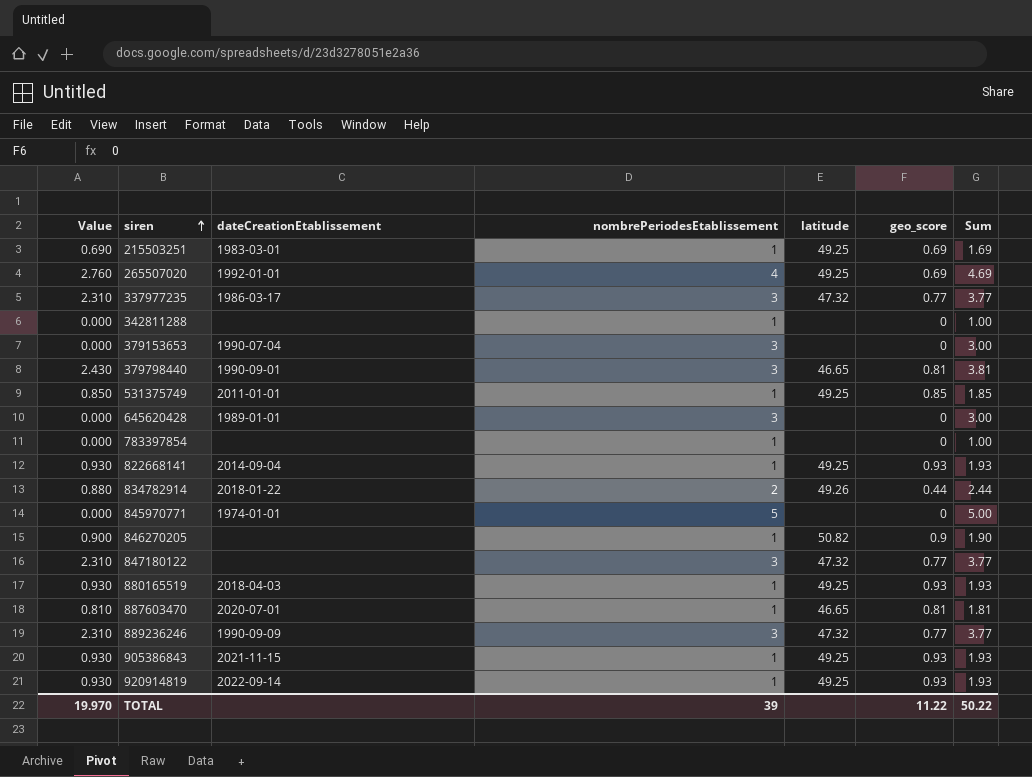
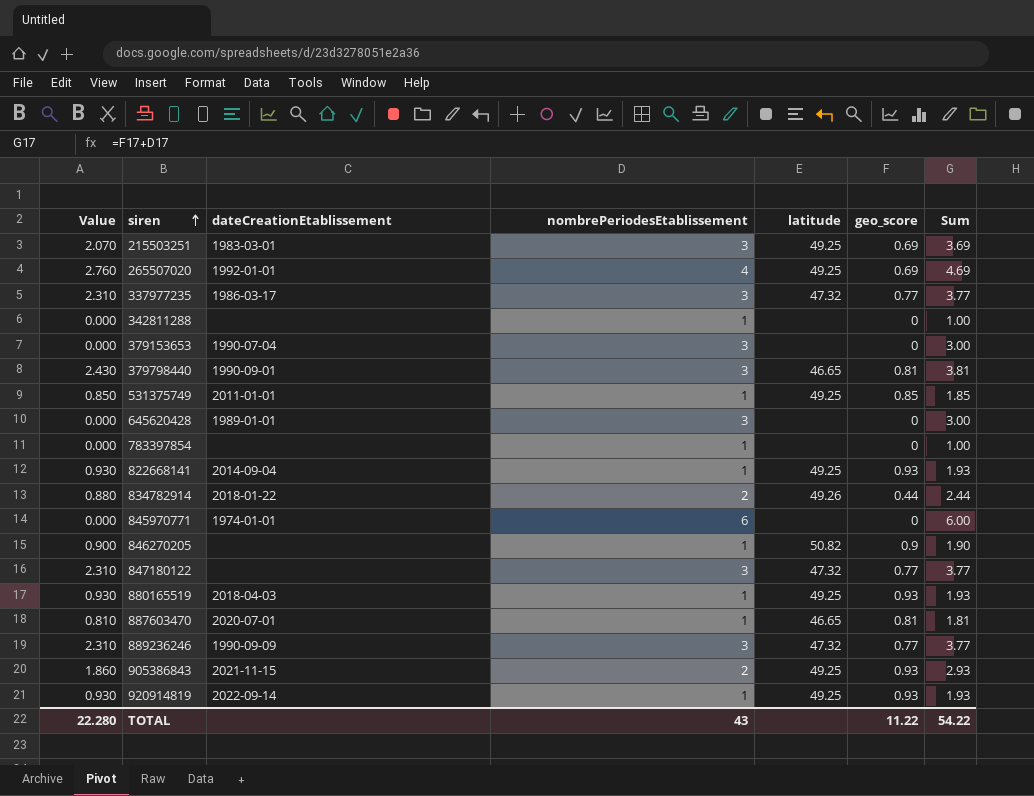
215503251 | Value: 0.690 -> 2.070
215503251 | nombrePeriodesEtablissement: 1 -> 3
215503251 | Sum: 1.69 -> 3.69
845970771 | nombrePeriodesEtablissement: 5 -> 6
845970771 | Sum: 5.00 -> 6.00
905386843 | Value: 0.930 -> 1.860
905386843 | nombrePeriodesEtablissement: 1 -> 2
905386843 | Sum: 1.93 -> 2.93
TOTAL | Value: 19.970 -> 22.280
TOTAL | nombrePeriodesEtablissement: 39 -> 43
TOTAL | Sum: 50.22 -> 54.22

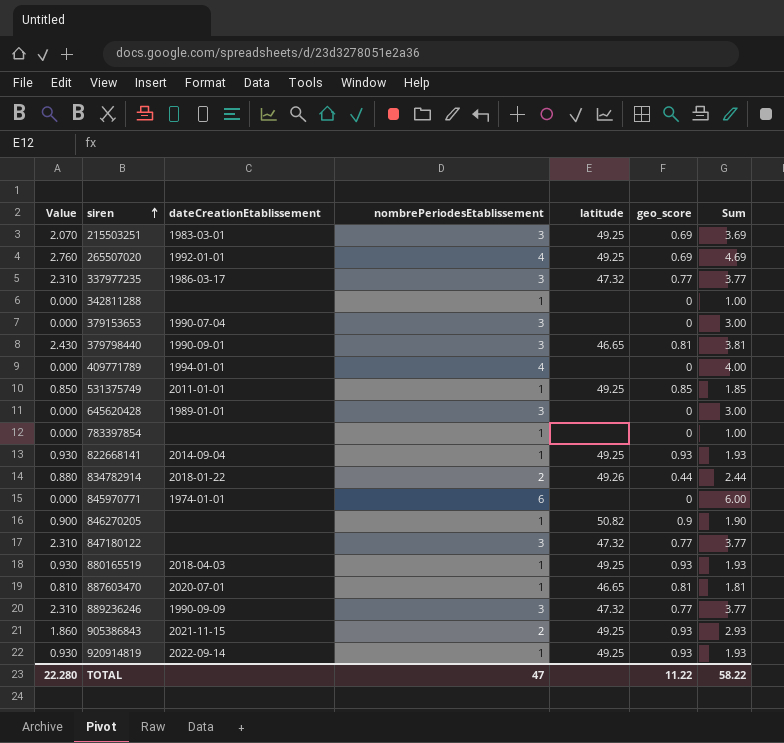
row 409771789: none -> 0.000 | 1994-01-01 | 4 | none | 0 | 4.00
TOTAL | nombrePeriodesEtablissement: 43 -> 47
TOTAL | Sum: 54.22 -> 58.22

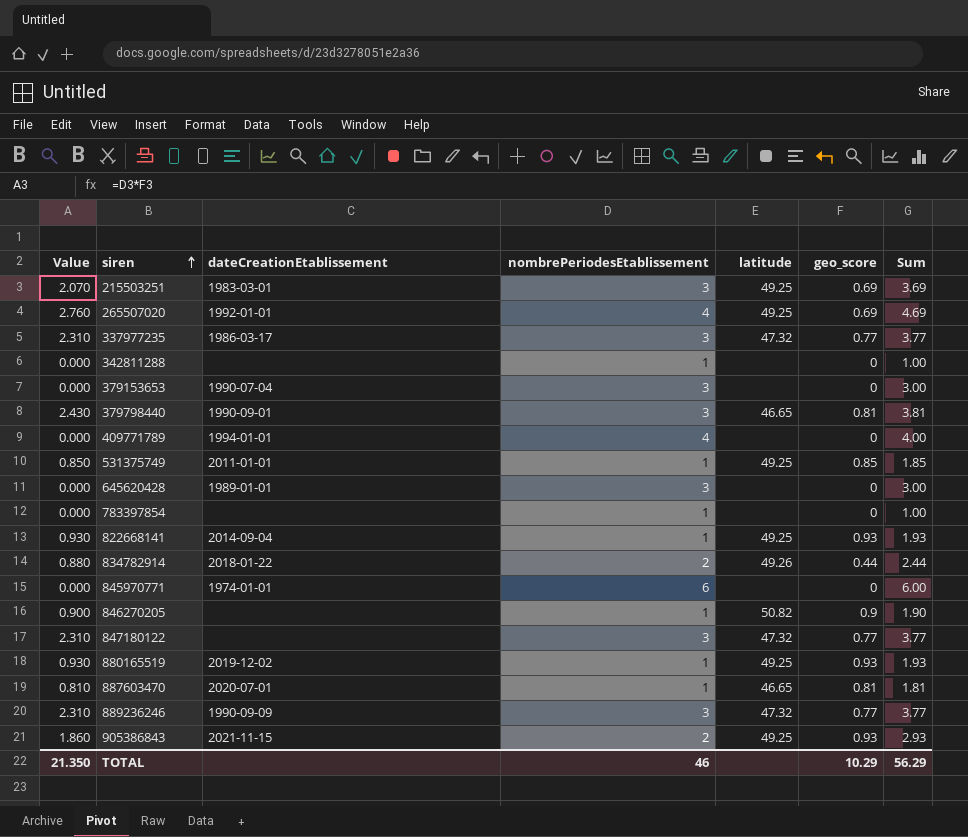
row 920914819: 0.930 | 2022-09-14 | 1 | 49.25 | 0.93 | 1.93 -> none
880165519 | dateCreationEtablissement: 2018-04-03 -> 2019-12-02
TOTAL | Value: 22.280 -> 21.350
TOTAL | nombrePeriodesEtablissement: 47 -> 46
TOTAL | geo_score: 11.22 -> 10.29
TOTAL | Sum: 58.22 -> 56.29

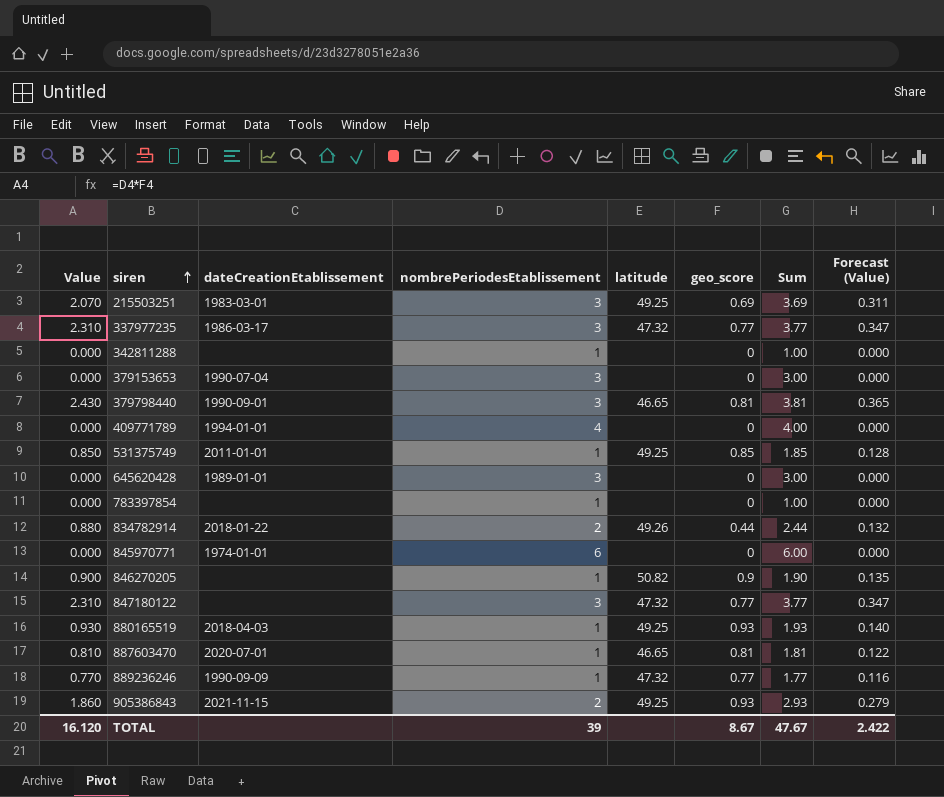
column Forecast (Value) | formula: none -> [Value] * 0.15
row 265507020: 2.760 | 1992-01-01 | 4 | 49.25 | 0.69 | 4.69 -> none
row 822668141: 0.930 | 2014-09-04 | 1 | 49.25 | 0.93 | 1.93 -> none
880165519 | dateCreationEtablissement: 2019-12-02 -> 2018-04-03
889236246 | Value: 2.310 -> 0.770
889236246 | nombrePeriodesEtablissement: 3 -> 1
889236246 | Sum: 3.77 -> 1.77
TOTAL | Value: 21.350 -> 16.120
TOTAL | nombrePeriodesEtablissement: 46 -> 39
TOTAL | geo_score: 10.29 -> 8.67
TOTAL | Sum: 56.29 -> 47.67

